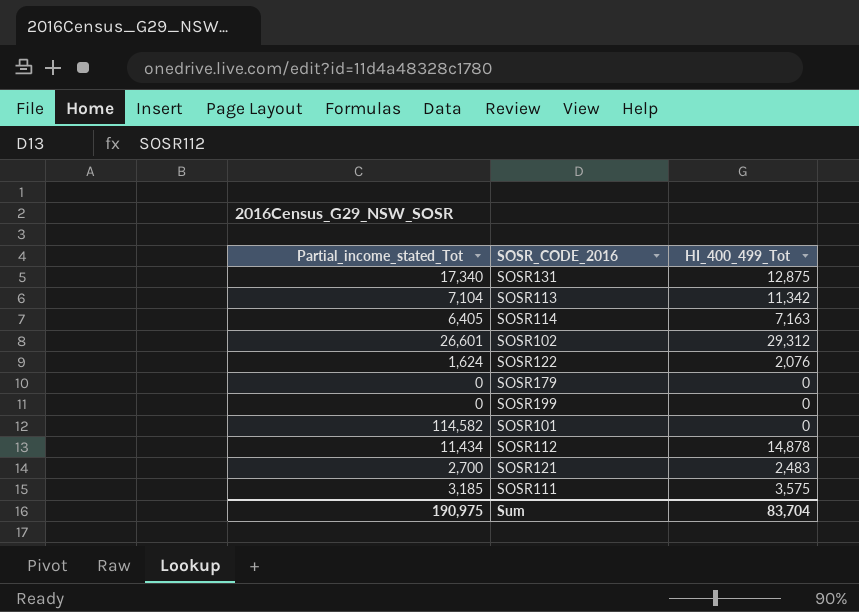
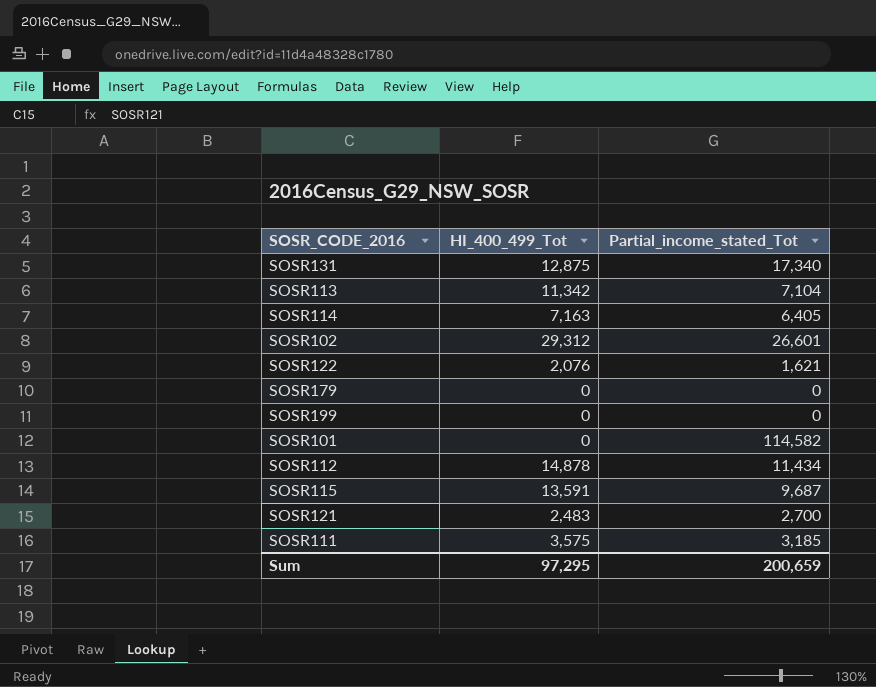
column Partial_income_stated_Tot | position: 1 -> 3
SOSR122 | Partial_income_stated_Tot: 1,624 -> 1,621
row SOSR115: none -> 13,591 | 9,687
Sum | HI_400_499_Tot: 83,704 -> 97,295
Sum | Partial_income_stated_Tot: 190,975 -> 200,659

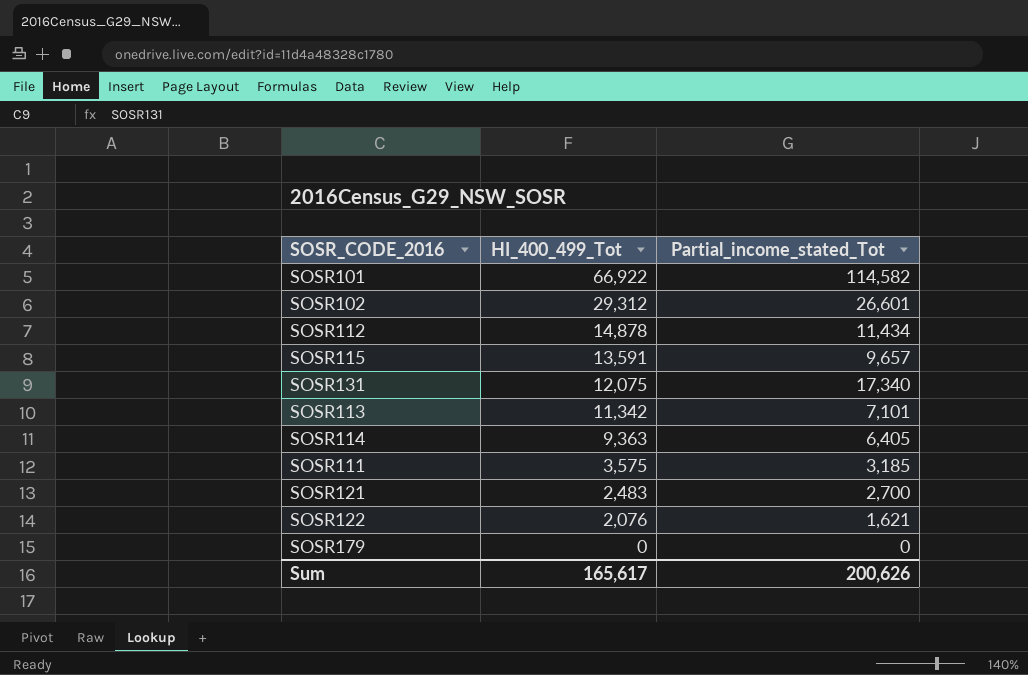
row order: none -> HI_400_499_Tot descending
row SOSR199: 0 | 0 -> none
SOSR101 | HI_400_499_Tot: 0 -> 66,922
SOSR115 | Partial_income_stated_Tot: 9,687 -> 9,657
SOSR131 | HI_400_499_Tot: 12,875 -> 12,075
SOSR113 | Partial_income_stated_Tot: 7,104 -> 7,101
SOSR114 | HI_400_499_Tot: 7,163 -> 9,363
Sum | HI_400_499_Tot: 97,295 -> 165,617
Sum | Partial_income_stated_Tot: 200,659 -> 200,626

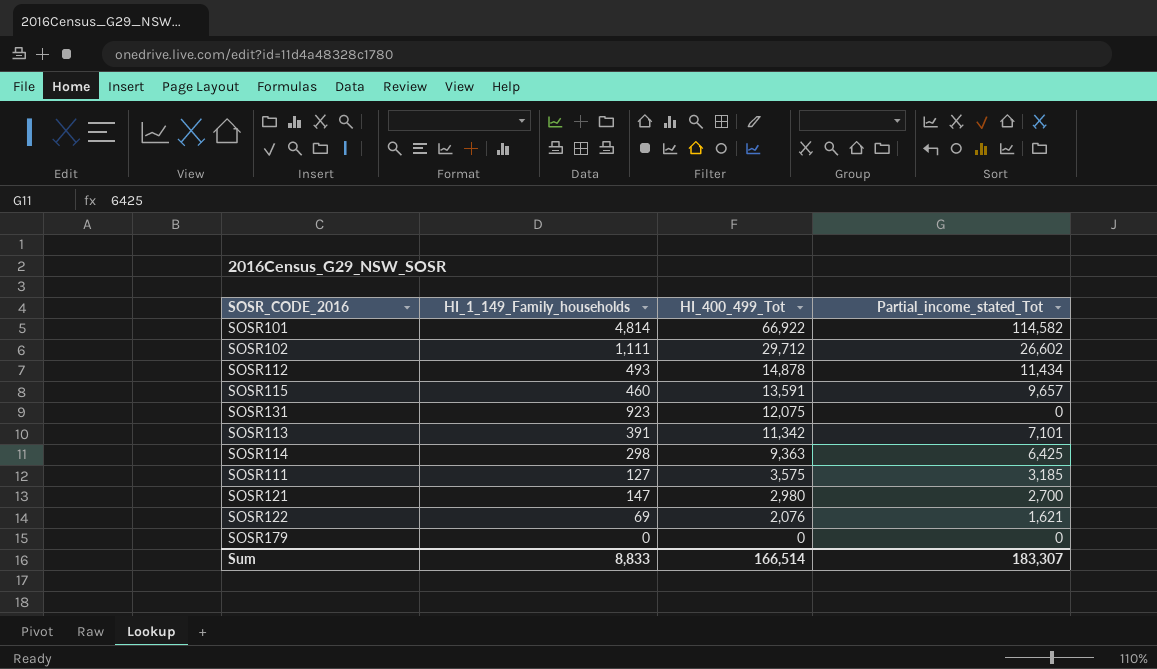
column HI_1_149_Family_households | position: none -> 2
SOSR102 | HI_400_499_Tot: 29,312 -> 29,712
SOSR102 | Partial_income_stated_Tot: 26,601 -> 26,602
SOSR131 | Partial_income_stated_Tot: 17,340 -> 0
SOSR114 | Partial_income_stated_Tot: 6,405 -> 6,425
SOSR121 | HI_400_499_Tot: 2,483 -> 2,980
Sum | HI_400_499_Tot: 165,617 -> 166,514
Sum | Partial_income_stated_Tot: 200,626 -> 183,307

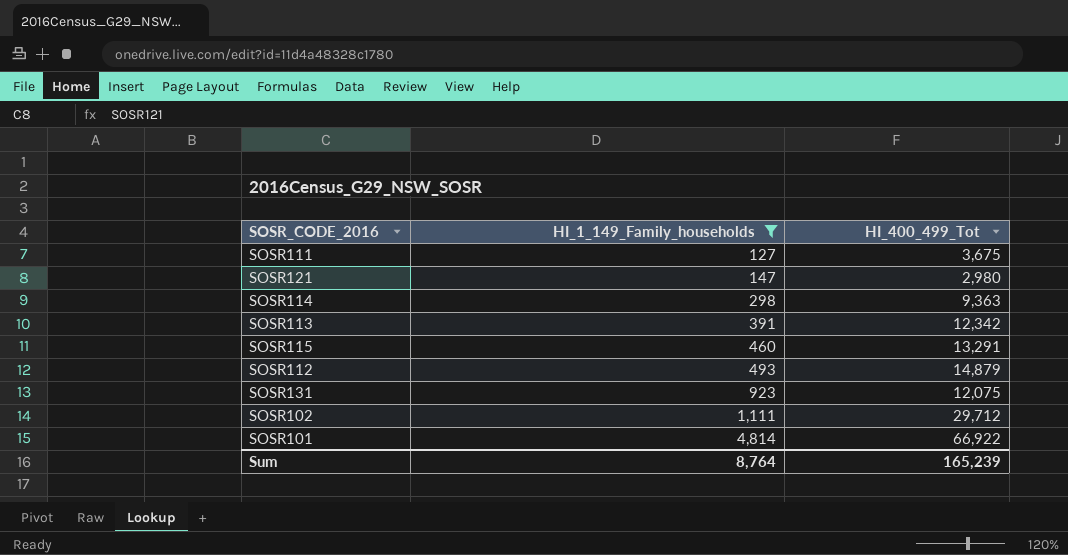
filter: none -> HI_1_149_Family_households >= 127
row order: HI_400_499_Tot descending -> HI_1_149_Family_households ascending
column Partial_income_stated_Tot | position: 4 -> none
SOSR111 | HI_400_499_Tot: 3,575 -> 3,675
SOSR113 | HI_400_499_Tot: 11,342 -> 12,342
SOSR115 | HI_400_499_Tot: 13,591 -> 13,291
SOSR112 | HI_400_499_Tot: 14,878 -> 14,879
Sum | HI_1_149_Family_households: 8,833 -> 8,764
Sum | HI_400_499_Tot: 166,514 -> 165,239

